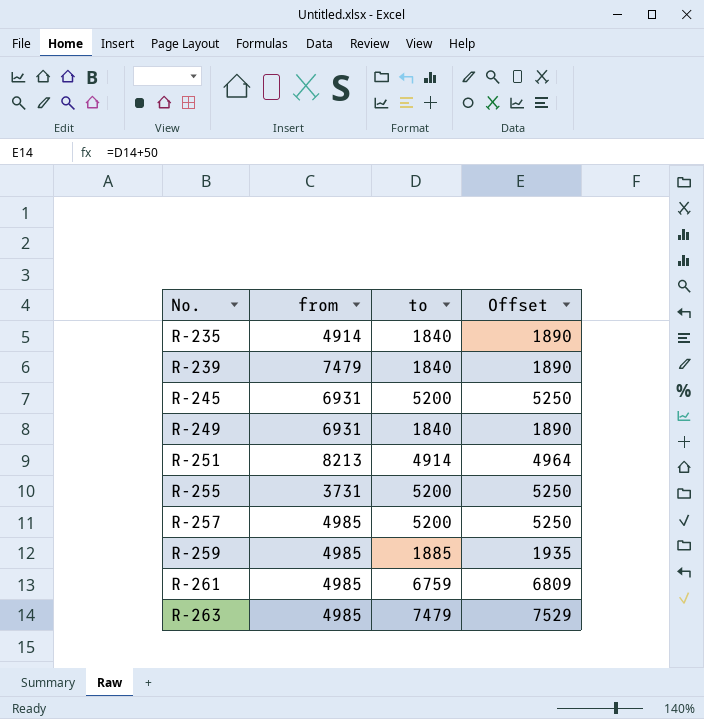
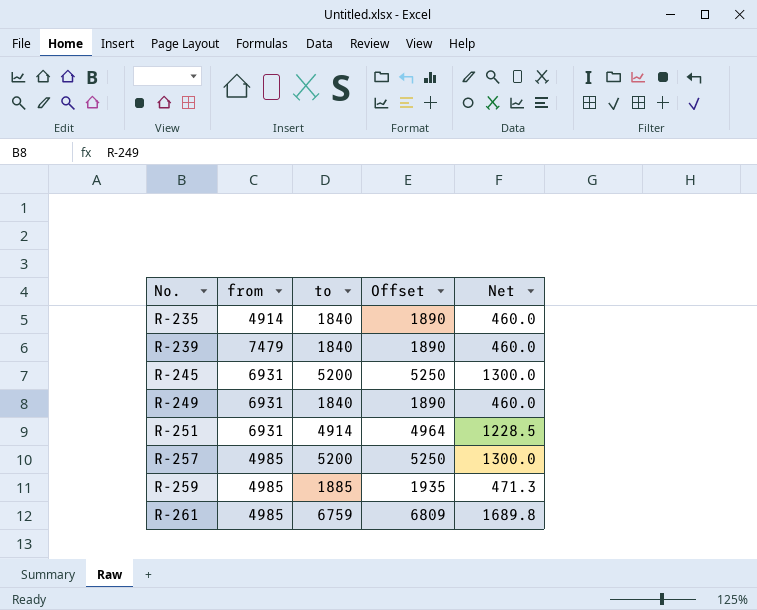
column Net | formula: none -> [to] * 0.25
row R-255: 3731 | 5200 | 5250 -> none
row R-263: 4985 | 7479 | 7529 -> none
R-251 | from: 8213 -> 6931

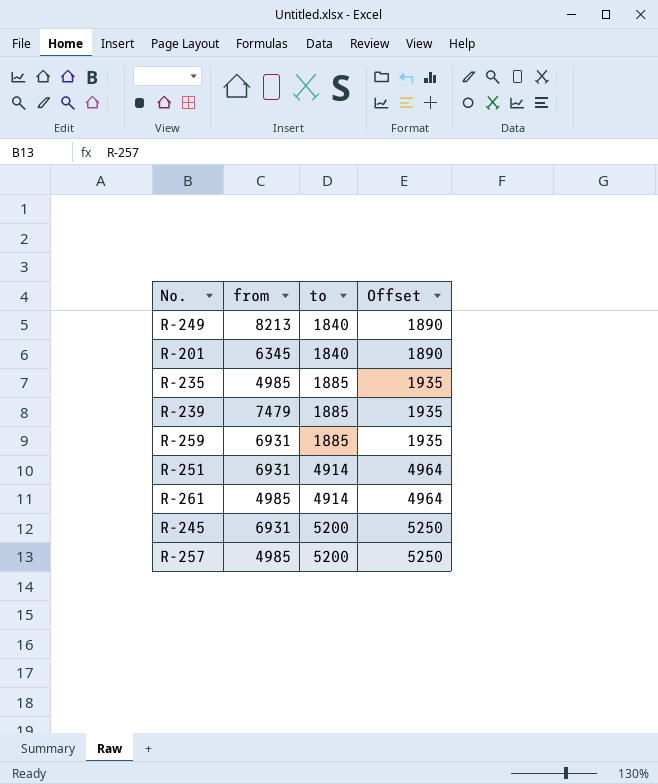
row order: No. ascending -> to ascending
column Net | formula: [to] * 0.25 -> none
R-249 | from: 6931 -> 8213
row R-201: none -> 6345 | 1840 | 1890
R-235 | from: 4914 -> 4985
R-235 | to: 1840 -> 1885
R-235 | Offset: 1890 -> 1935
R-239 | to: 1840 -> 1885
R-239 | Offset: 1890 -> 1935
R-259 | from: 4985 -> 6931
R-261 | to: 6759 -> 4914
R-261 | Offset: 6809 -> 4964

